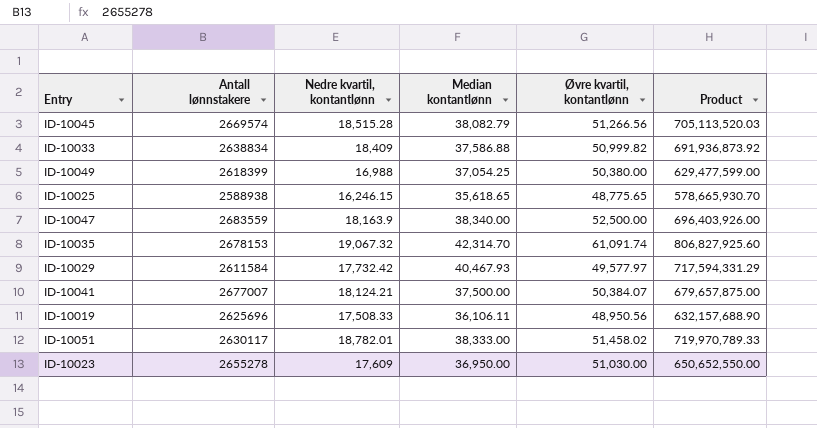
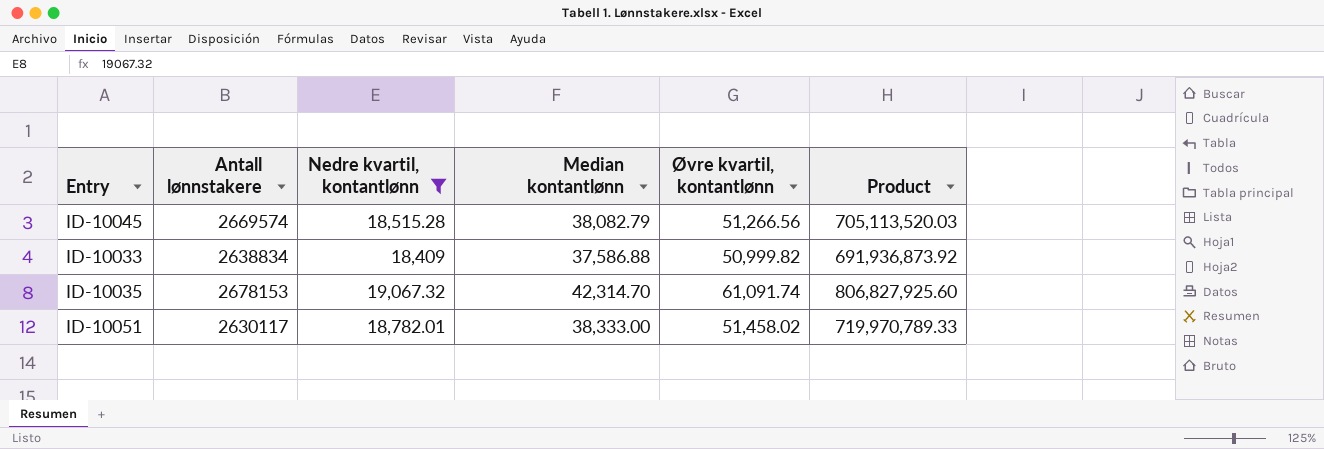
filter: none -> Nedre kvartil, kontantlønn >= 18,409

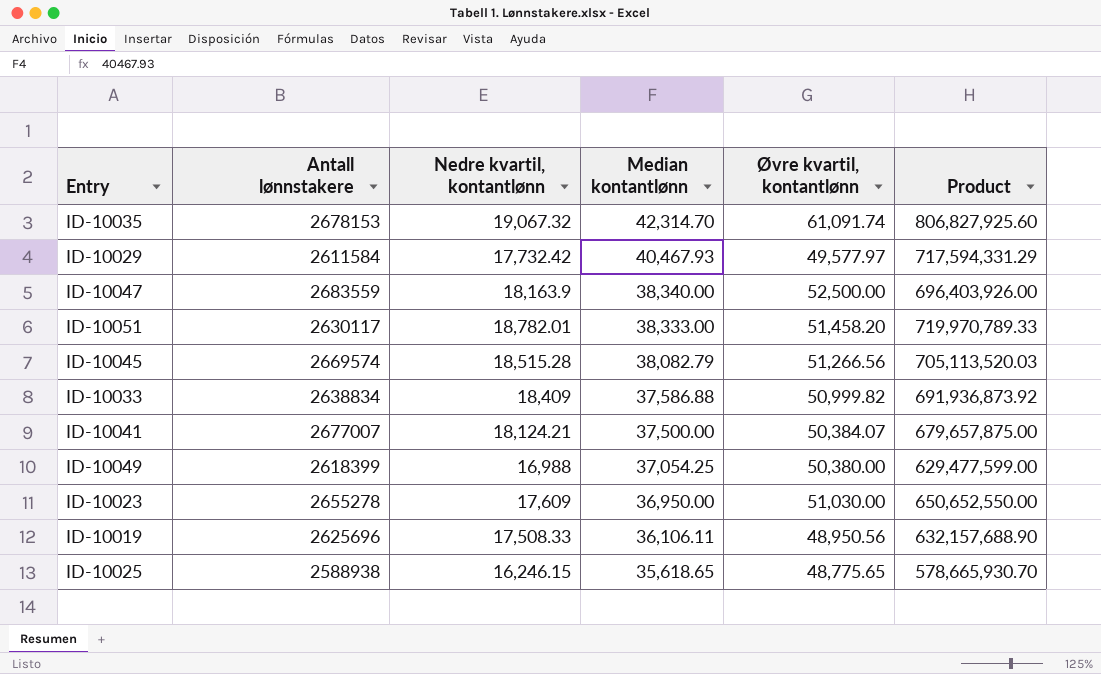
filter: Nedre kvartil, kontantlønn >= 18,409 -> none
row order: none -> Median kontantlønn descending
ID-10051 | Øvre kvartil, kontantlønn: 51,458.02 -> 51,458.20

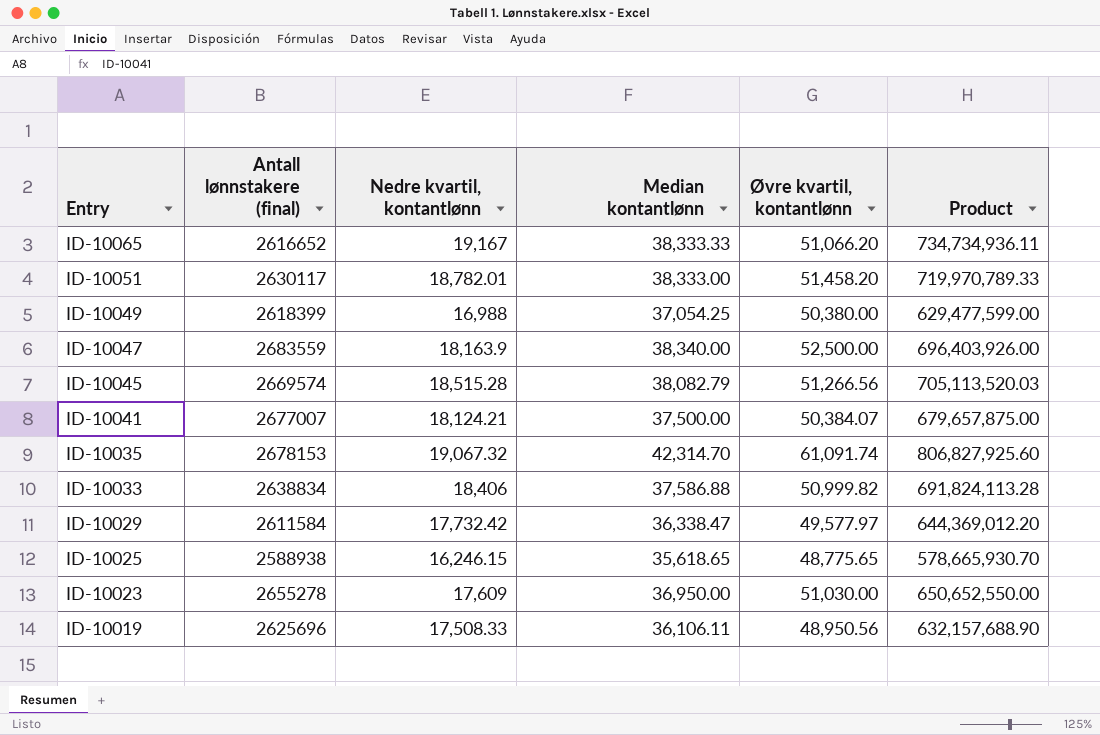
row order: Median kontantlønn descending -> Entry descending
column name: Antall lønnstakere -> Antall lønnstakere (final)
row ID-10065: none -> 2616652 | 19,167 | 38,333.33 | 51,066.20 | 734,734,936.11
ID-10033 | Nedre kvartil, kontantlønn: 18,409 -> 18,406
ID-10033 | Product: 691,936,873.92 -> 691,824,113.28
ID-10029 | Median kontantlønn: 40,467.93 -> 36,338.47
ID-10029 | Product: 717,594,331.29 -> 644,369,012.20

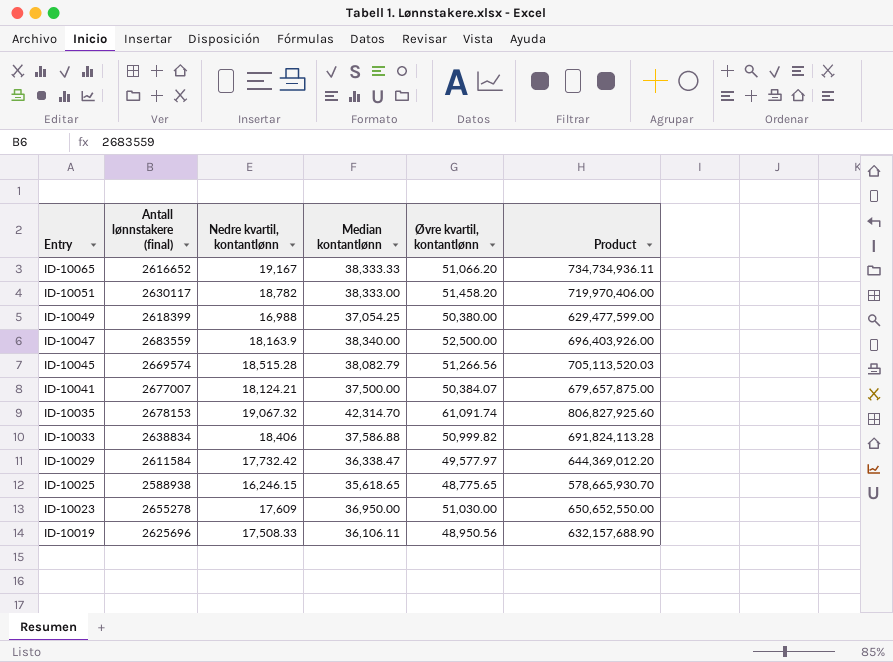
ID-10051 | Nedre kvartil, kontantlønn: 18,782.01 -> 18,782
ID-10051 | Product: 719,970,789.33 -> 719,970,406.00

